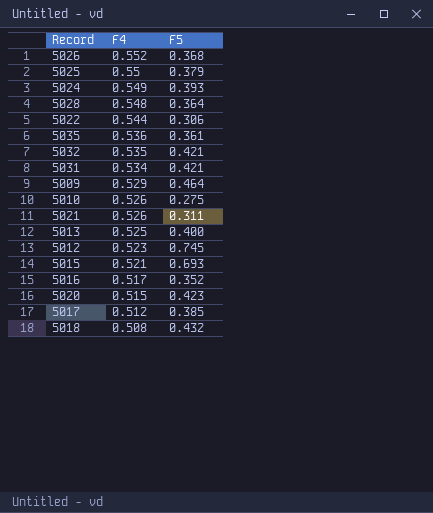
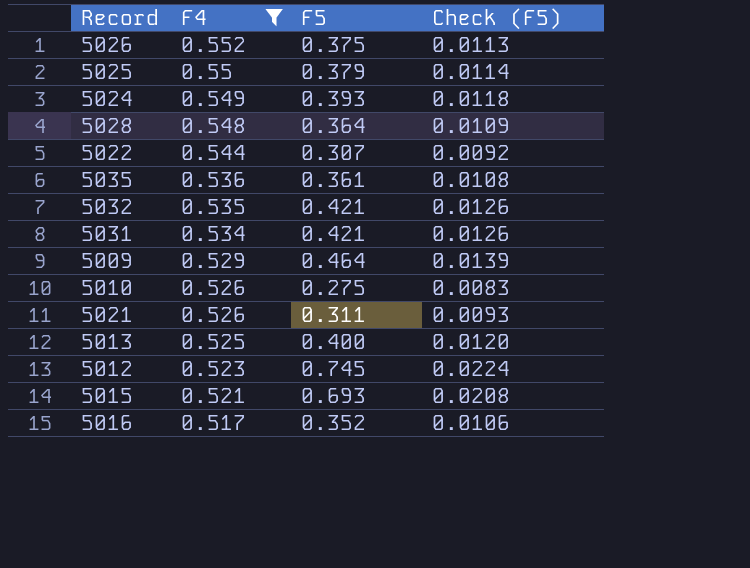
filter: none -> F4 >= 0.517
column Check (F5) | formula: none -> [F5] * 0.03
5026 | F5: 0.368 -> 0.375
5022 | F5: 0.306 -> 0.307

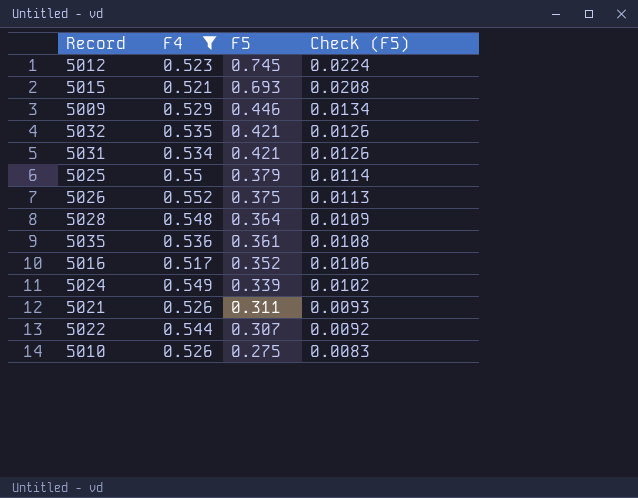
row order: F4 descending -> F5 descending
row 5013: 0.525 | 0.400 | 0.0120 -> none
5009 | F5: 0.464 -> 0.446
5009 | Check (F5): 0.0139 -> 0.0134
5024 | F5: 0.393 -> 0.339
5024 | Check (F5): 0.0118 -> 0.0102

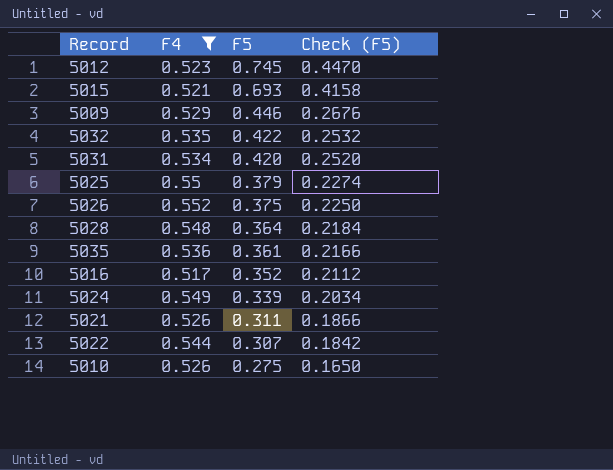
column Check (F5) | formula: [F5] * 0.03 -> [F5] * 0.6
5032 | F5: 0.421 -> 0.422
5031 | F5: 0.421 -> 0.420

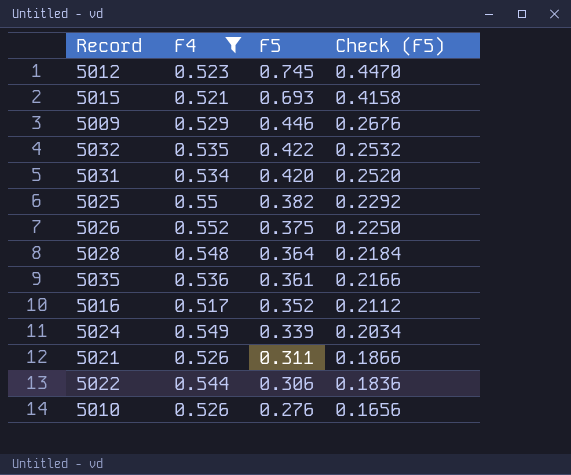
5025 | F5: 0.379 -> 0.382
5025 | Check (F5): 0.2274 -> 0.2292
5022 | F5: 0.307 -> 0.306
5022 | Check (F5): 0.1842 -> 0.1836
5010 | F5: 0.275 -> 0.276
5010 | Check (F5): 0.1650 -> 0.1656

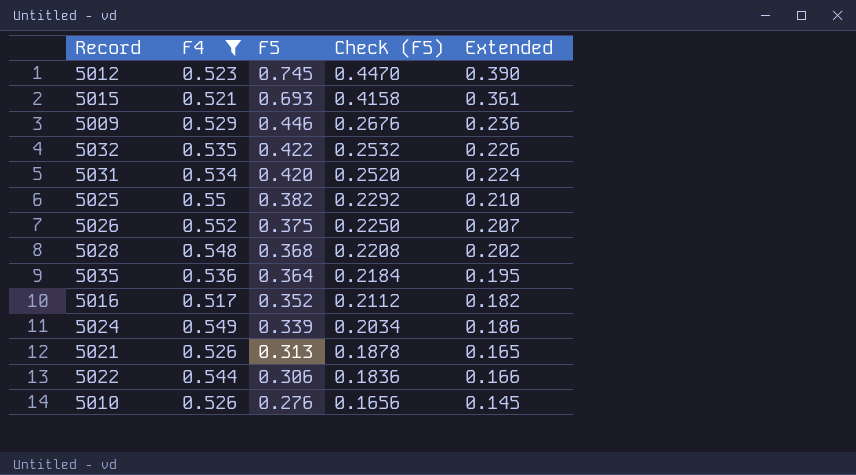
column Extended | formula: none -> [F4] * [F5]
5028 | F5: 0.364 -> 0.368
5028 | Check (F5): 0.2184 -> 0.2208
5035 | F5: 0.361 -> 0.364
5035 | Check (F5): 0.2166 -> 0.2184
5021 | F5: 0.311 -> 0.313
5021 | Check (F5): 0.1866 -> 0.1878

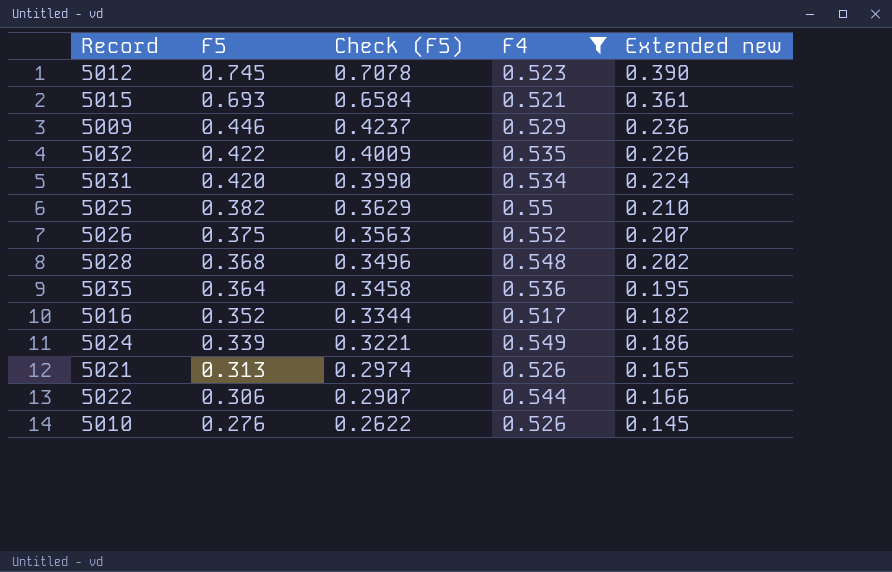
column Check (F5) | formula: [F5] * 0.6 -> [F5] * 0.95
column F4 | position: 2 -> 4
column name: Extended -> Extended new

